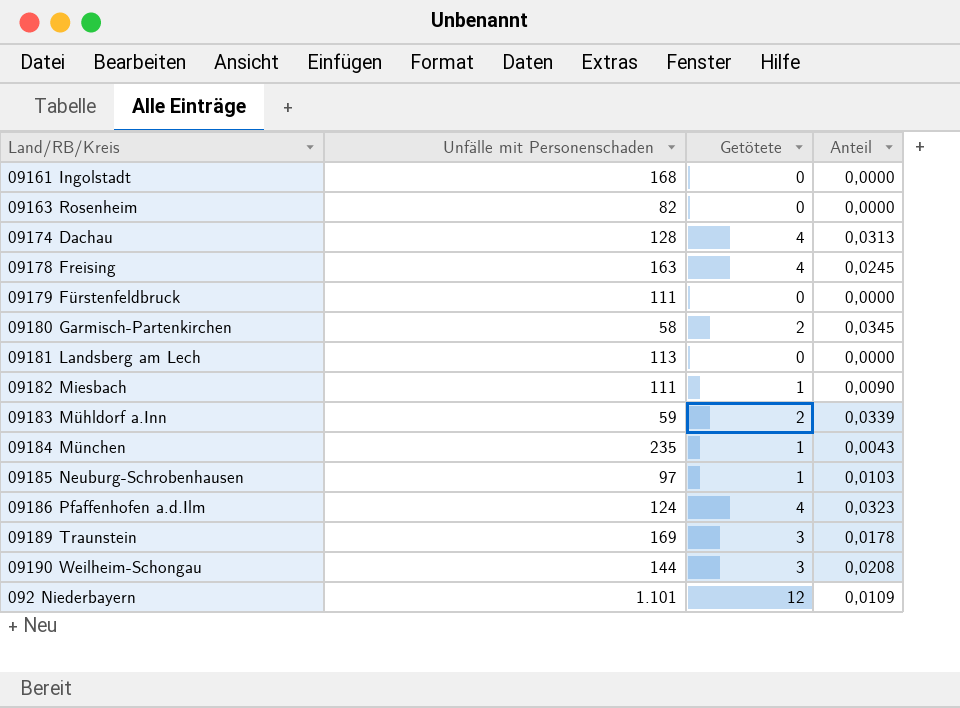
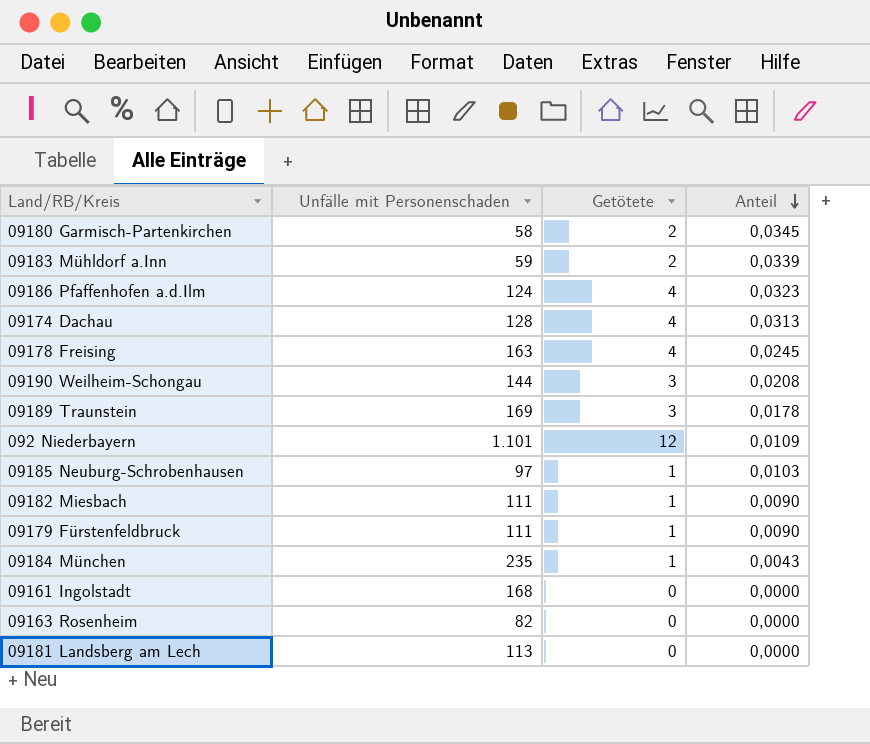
row order: none -> Anteil descending
09179 Fürstenfeldbruck | Getötete: 0 -> 1
09179 Fürstenfeldbruck | Anteil: 0,0000 -> 0,0090

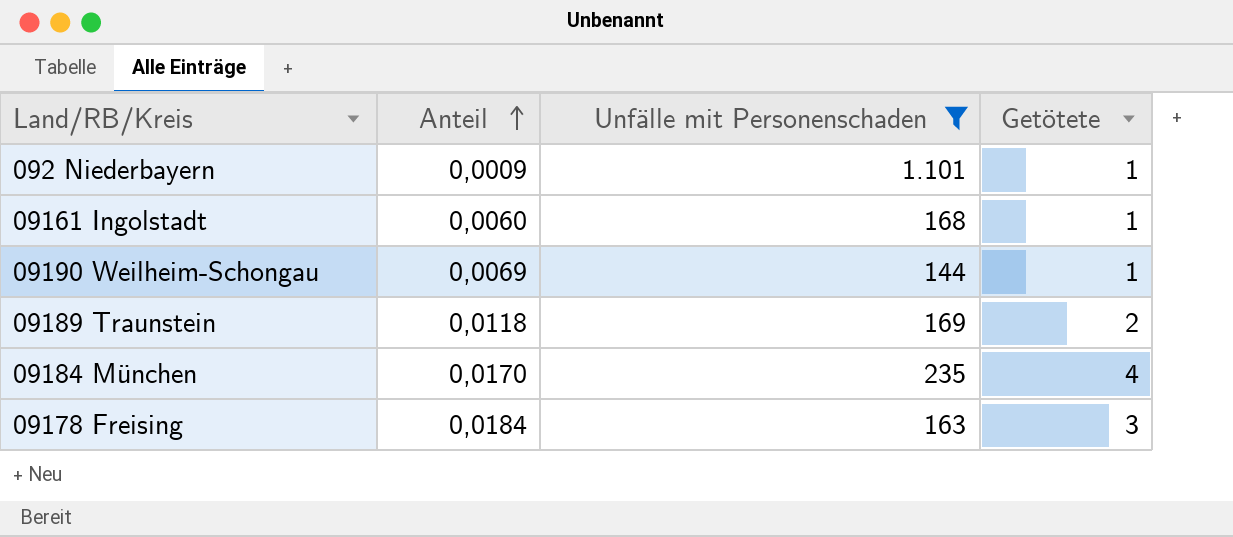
filter: none -> Unfälle mit Personenschaden >= 144
row order: Anteil descending -> Anteil ascending
column Anteil | position: 4 -> 2
092 Niederbayern | Anteil: 0,0109 -> 0,0009
092 Niederbayern | Getötete: 12 -> 1
09161 Ingolstadt | Anteil: 0,0000 -> 0,0060
09161 Ingolstadt | Getötete: 0 -> 1
09190 Weilheim-Schongau | Anteil: 0,0208 -> 0,0069
09190 Weilheim-Schongau | Getötete: 3 -> 1
09189 Traunstein | Anteil: 0,0178 -> 0,0118
09189 Traunstein | Getötete: 3 -> 2
09184 München | Anteil: 0,0043 -> 0,0170
09184 München | Getötete: 1 -> 4
09178 Freising | Anteil: 0,0245 -> 0,0184
09178 Freising | Getötete: 4 -> 3

